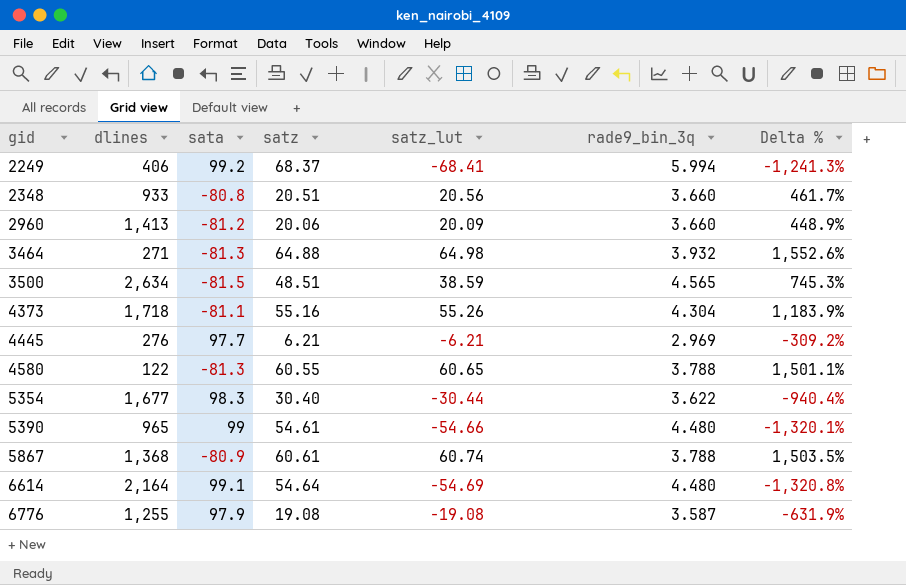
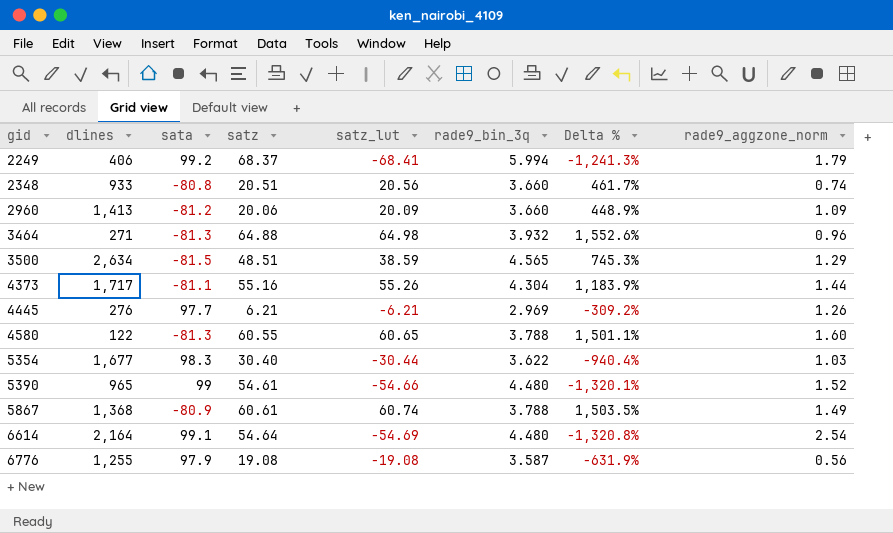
column rade9_aggzone_norm | position: none -> 8
4373 | dlines: 1,718 -> 1,717

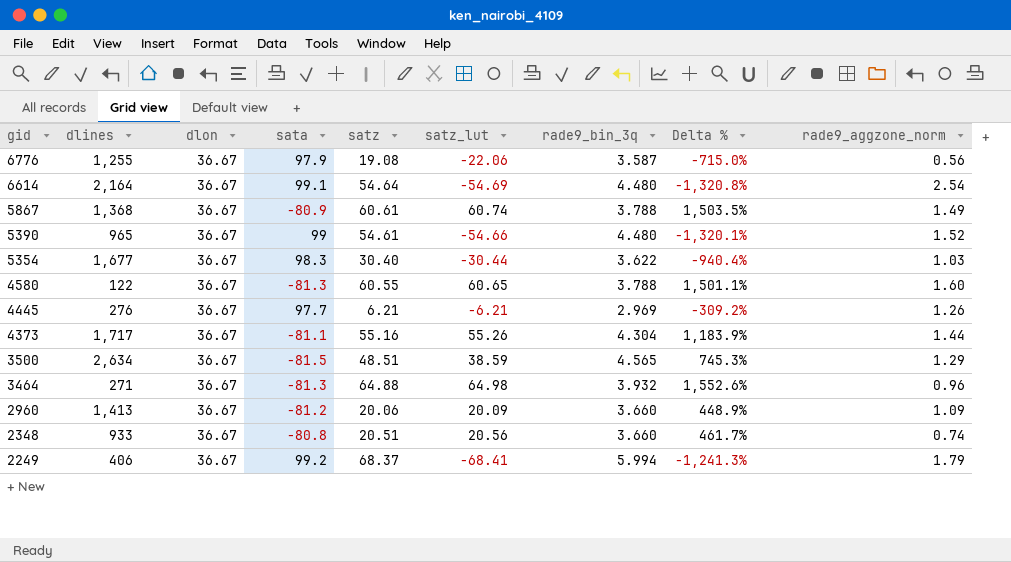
row order: gid ascending -> gid descending
column dlon | position: none -> 3
6776 | satz_lut: -19.08 -> -22.06
6776 | Delta %: -631.9% -> -715.0%

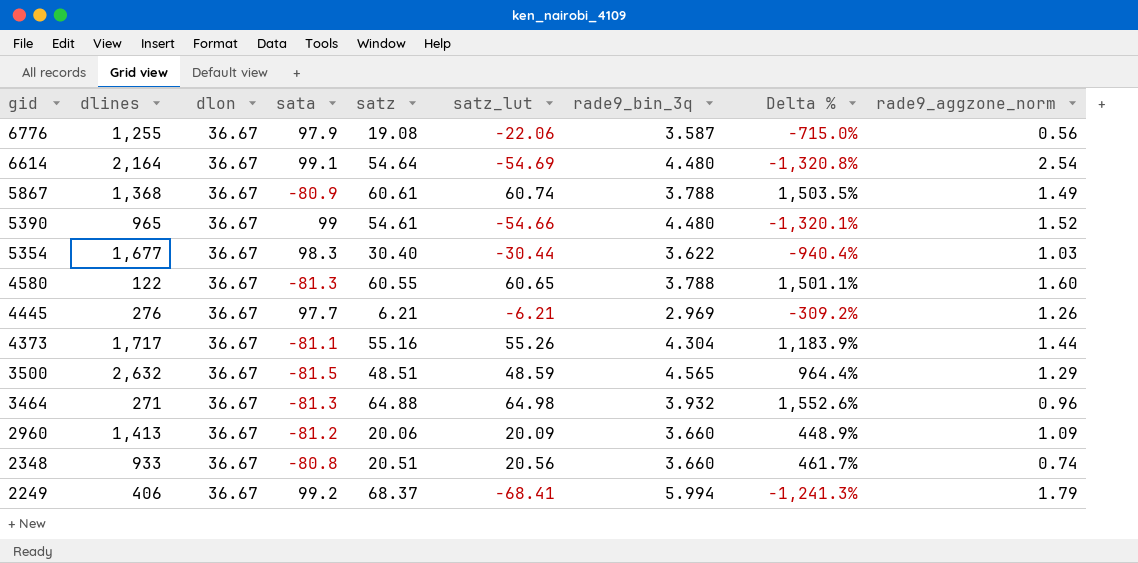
3500 | dlines: 2,634 -> 2,632
3500 | satz_lut: 38.59 -> 48.59
3500 | Delta %: 745.3% -> 964.4%

